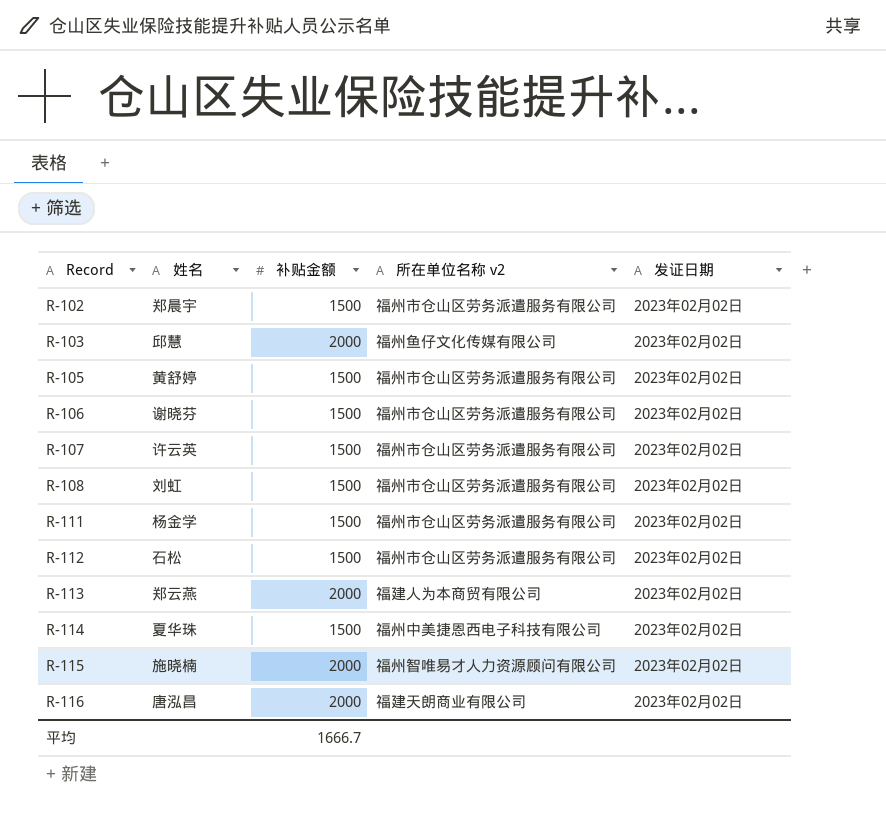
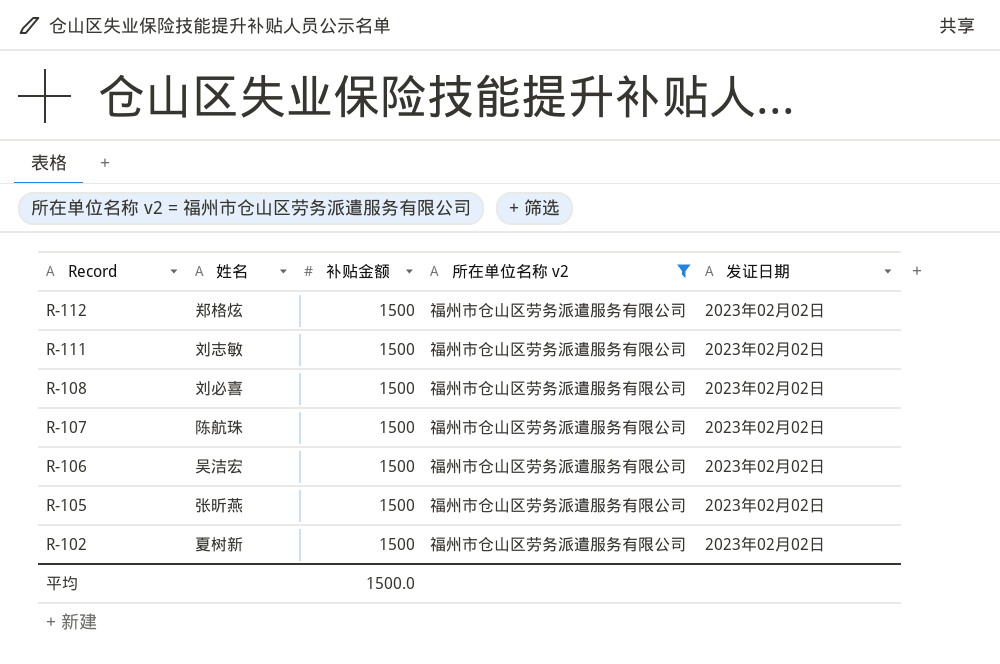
filter: none -> 所在单位名称 v2 = 福州市仓山区劳务派遣服务有限公司
row order: Record ascending -> Record descending
R-112 | 姓名: 石松 -> 郑格炫
R-111 | 姓名: 杨金学 -> 刘志敏
R-108 | 姓名: 刘虹 -> 刘必喜
R-107 | 姓名: 许云英 -> 陈航珠
R-106 | 姓名: 谢晓芬 -> 吴洁宏
R-105 | 姓名: 黄舒婷 -> 张昕燕
R-102 | 姓名: 郑晨宇 -> 夏树新
平均 | 补贴金额: 1666.7 -> 1500.0

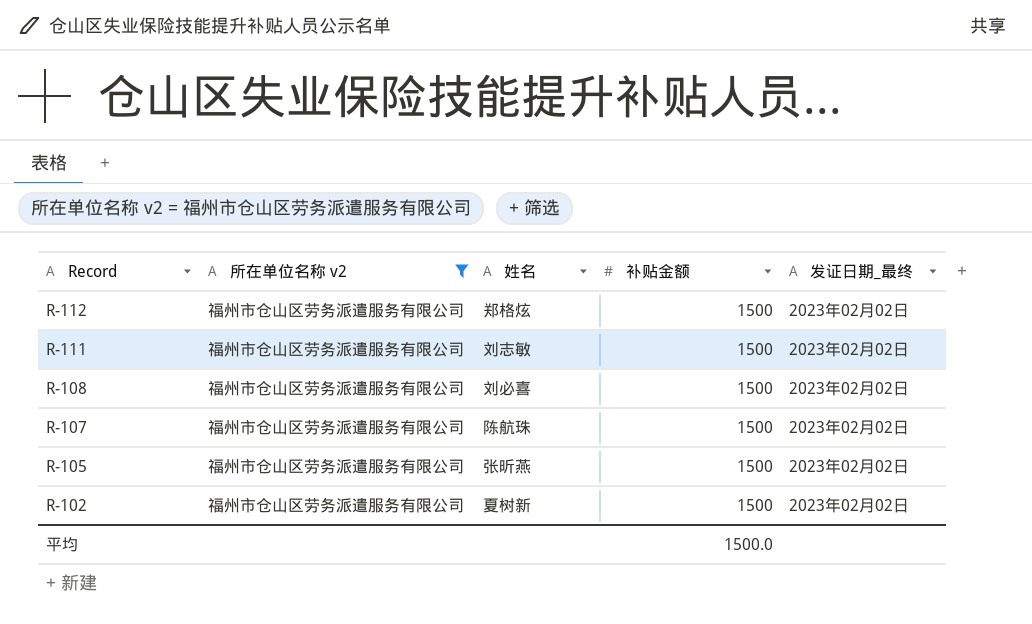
column 所在单位名称 v2 | position: 4 -> 2
column name: 发证日期 -> 发证日期_最终
row R-106: 吴洁宏 | 1500 | 福州市仓山区劳务派遣服务有限公司 | 2023年02月02日 -> none

